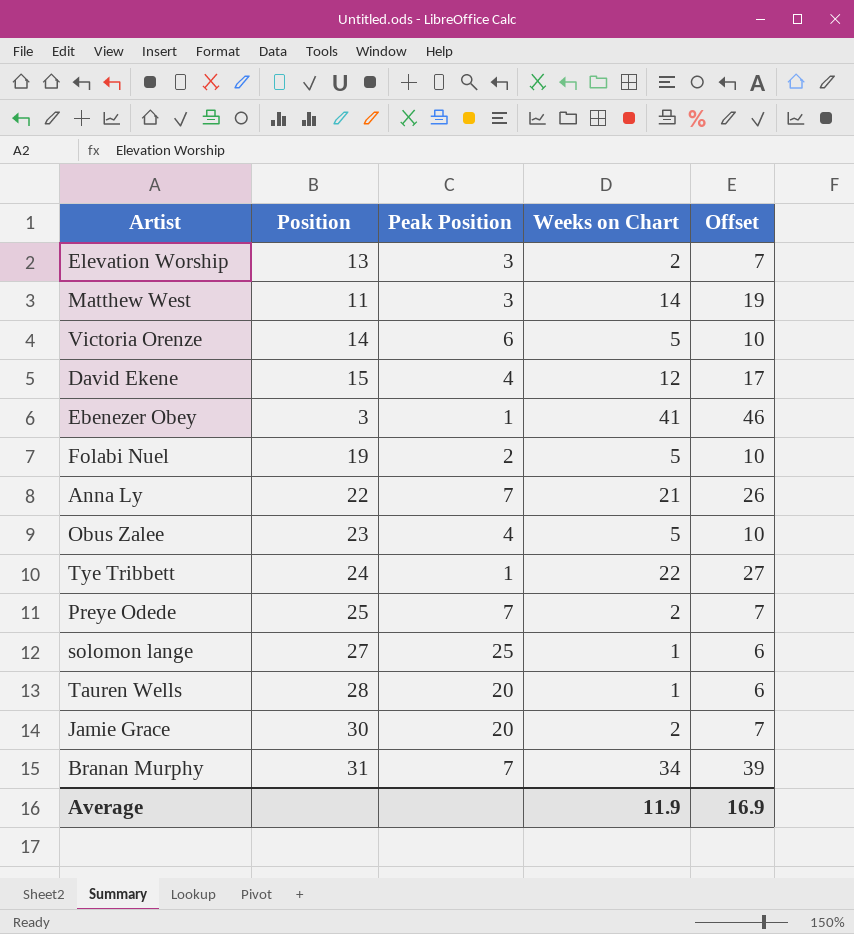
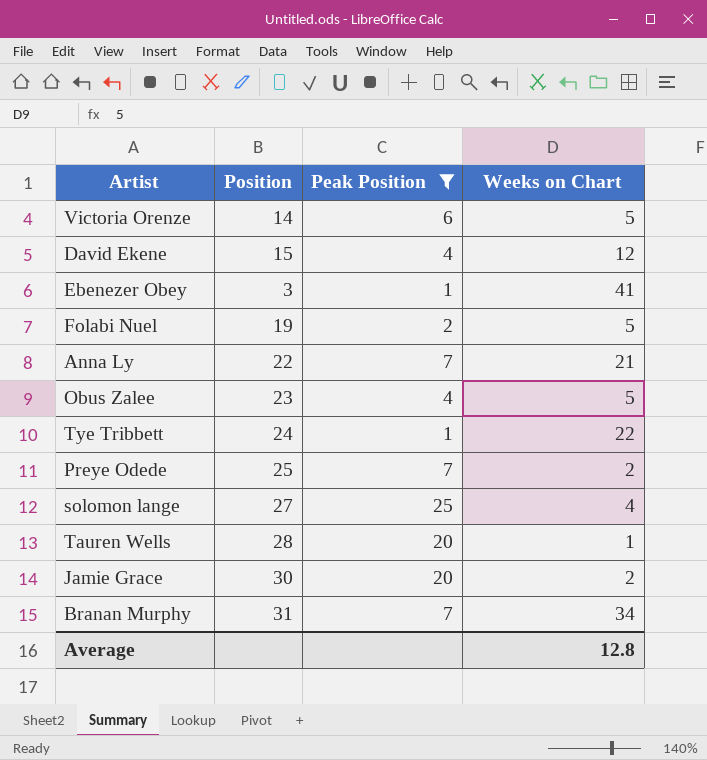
filter: none -> Peak Position != 3
column Offset | formula: [Weeks on Chart] + 5 -> none
solomon lange | Weeks on Chart: 1 -> 4
Average | Weeks on Chart: 11.9 -> 12.8

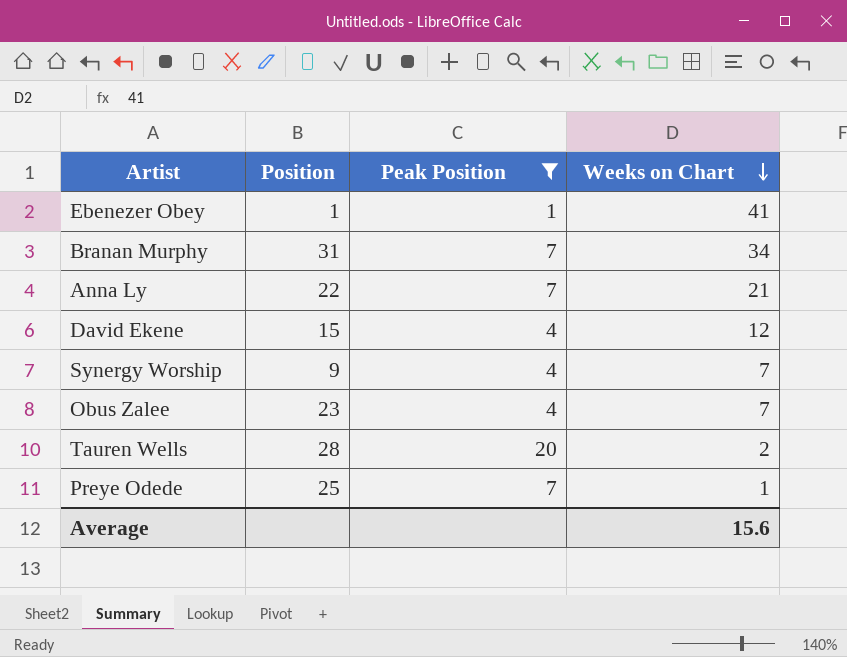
row order: none -> Weeks on Chart descending
row Victoria Orenze: 14 | 6 | 5 -> none
row Folabi Nuel: 19 | 2 | 5 -> none
row Tye Tribbett: 24 | 1 | 22 -> none
row solomon lange: 27 | 25 | 4 -> none
row Jamie Grace: 30 | 20 | 2 -> none
Ebenezer Obey | Position: 3 -> 1
row Synergy Worship: none -> 9 | 4 | 7
Obus Zalee | Weeks on Chart: 5 -> 7
Tauren Wells | Weeks on Chart: 1 -> 2
Preye Odede | Weeks on Chart: 2 -> 1
Average | Weeks on Chart: 12.8 -> 15.6

